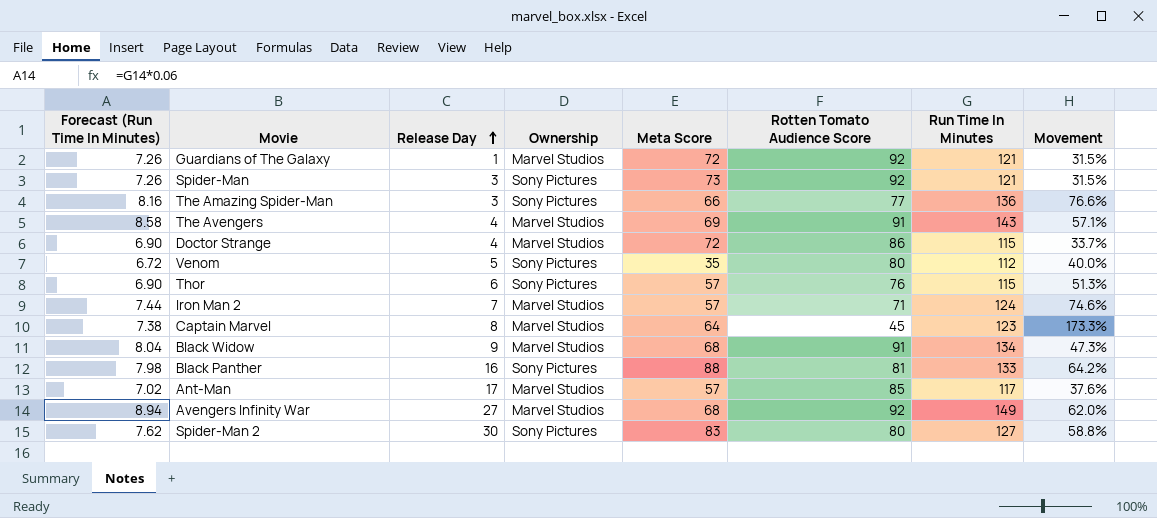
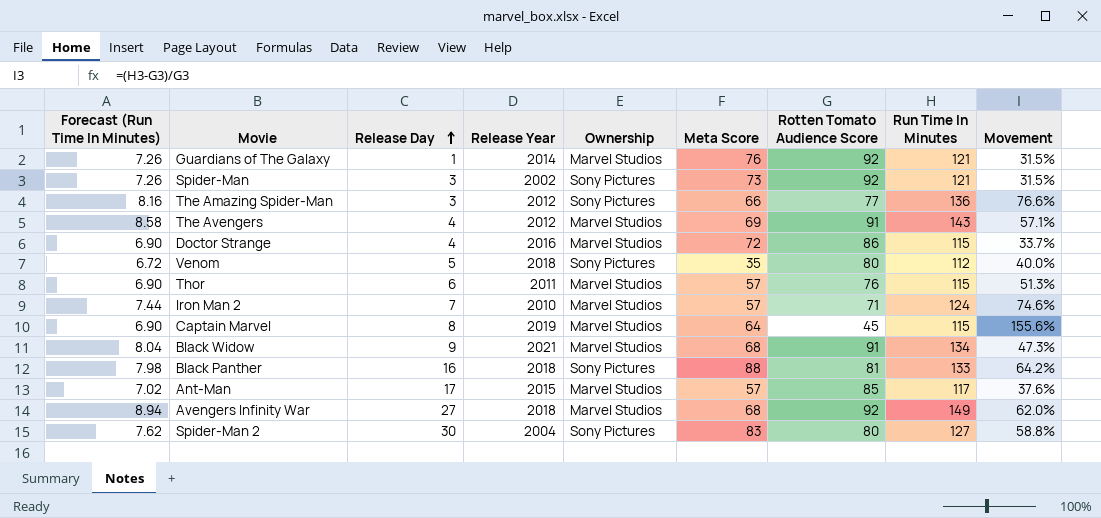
column Release Year | position: none -> 4
Guardians of The Galaxy | Meta Score: 72 -> 76
Thor | Ownership: Sony Pictures -> Marvel Studios
Captain Marvel | Forecast (Run Time In Minutes): 7.38 -> 6.90
Captain Marvel | Run Time In Minutes: 123 -> 115
Captain Marvel | Movement: 173.3% -> 155.6%

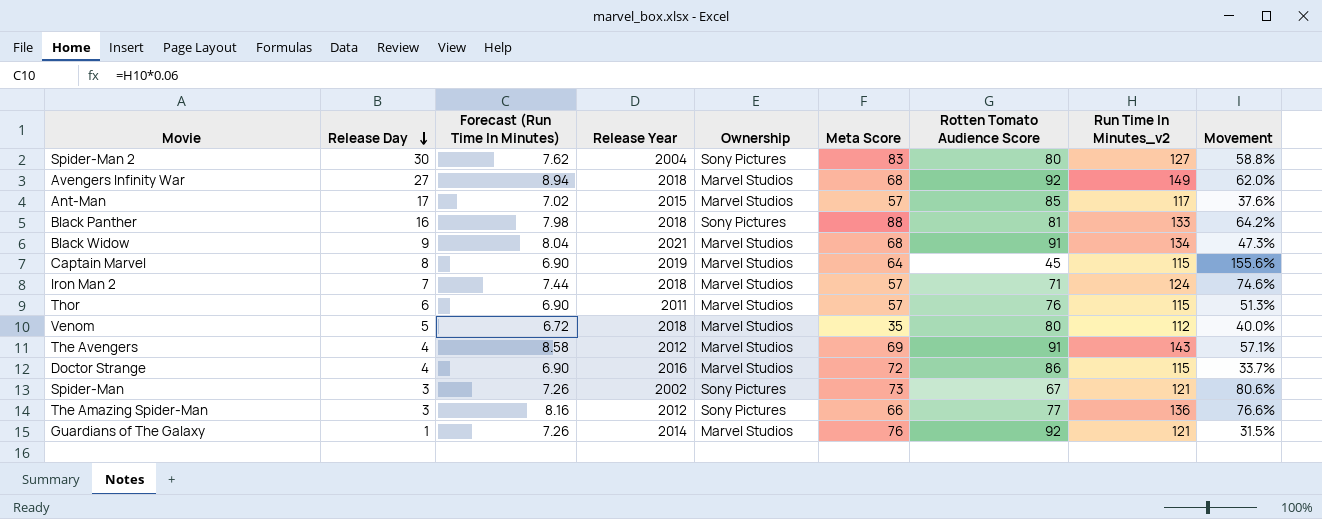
row order: Release Day ascending -> Release Day descending
column Forecast (Run Time In Minutes) | position: 1 -> 3
column name: Run Time In Minutes -> Run Time In Minutes_v2
Iron Man 2 | Release Year: 2010 -> 2018
Venom | Ownership: Sony Pictures -> Marvel Studios
Spider-Man | Rotten Tomato Audience Score: 92 -> 67
Spider-Man | Movement: 31.5% -> 80.6%

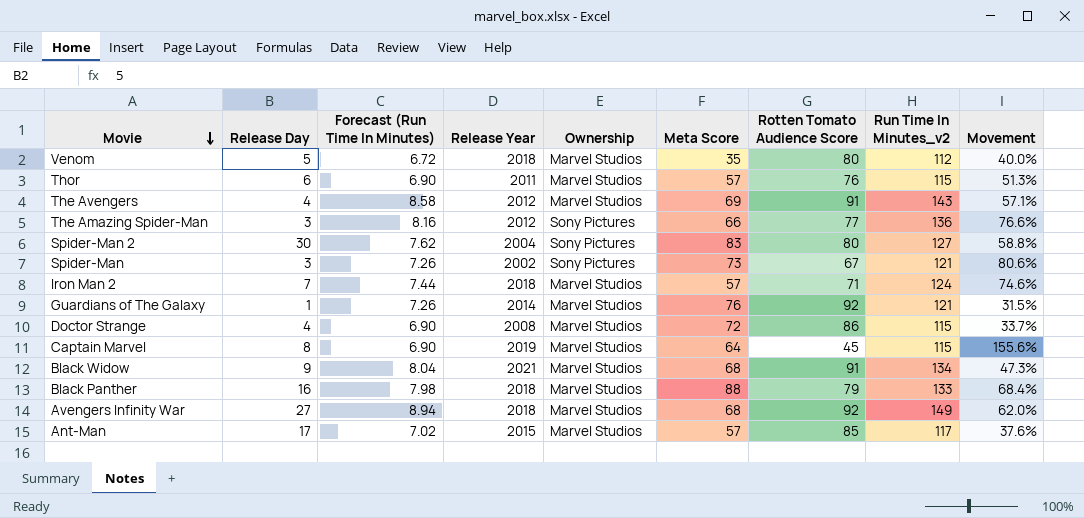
row order: Release Day descending -> Movie descending
Doctor Strange | Release Year: 2016 -> 2008
Black Panther | Ownership: Sony Pictures -> Marvel Studios
Black Panther | Rotten Tomato Audience Score: 81 -> 79
Black Panther | Movement: 64.2% -> 68.4%

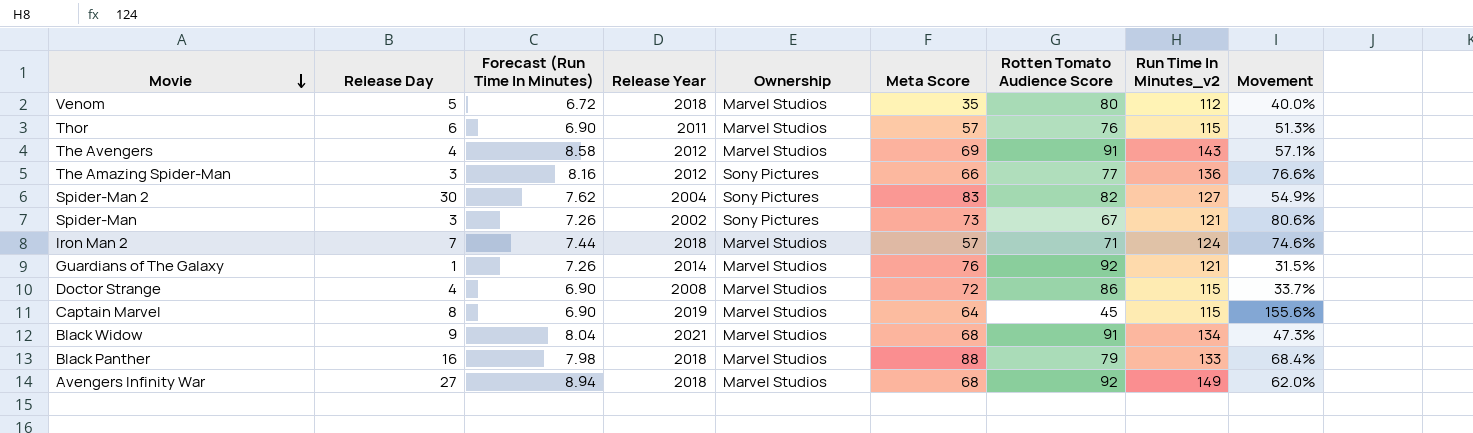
row Ant-Man: 17 | 7.02 | 2015 | Marvel Studios | 57 | 85 | 117 | 37.6% -> none
Spider-Man 2 | Rotten Tomato Audience Score: 80 -> 82
Spider-Man 2 | Movement: 58.8% -> 54.9%

